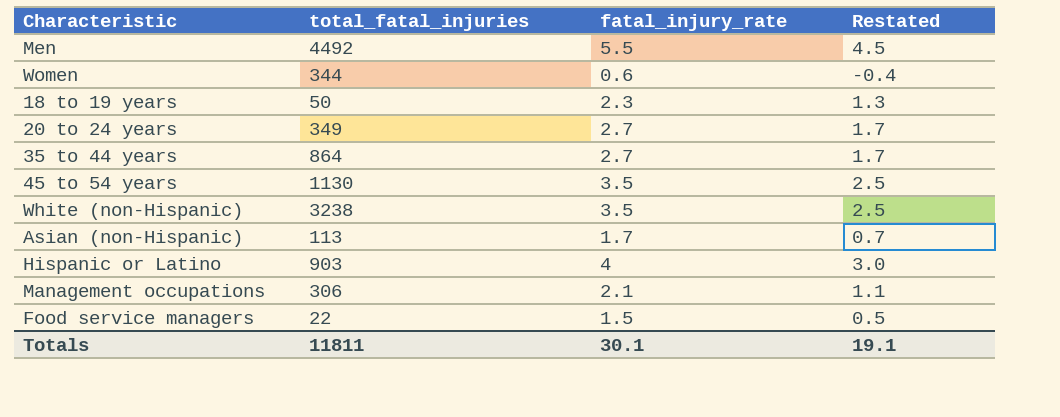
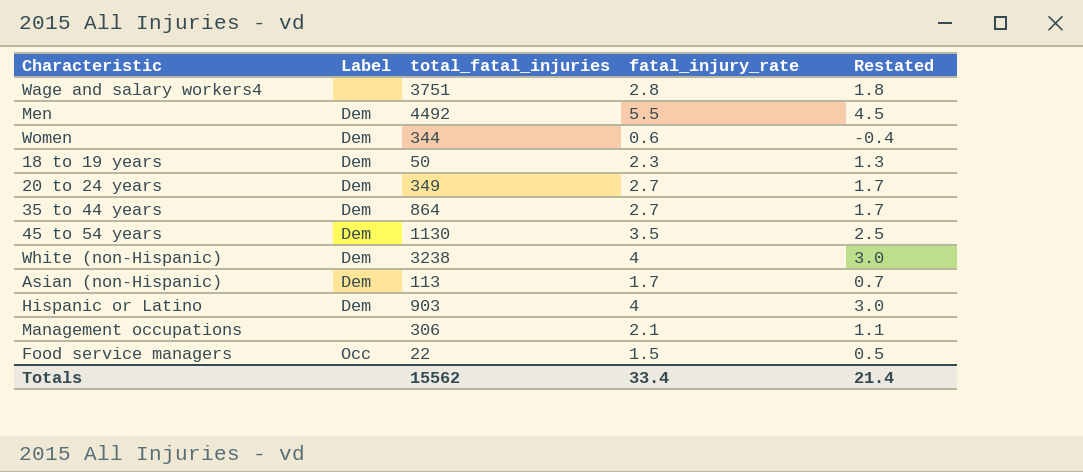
column Label | position: none -> 2
row Wage and salary workers4: none -> none | 3751 | 2.8 | 1.8
White (non-Hispanic) | fatal_injury_rate: 3.5 -> 4
White (non-Hispanic) | Restated: 2.5 -> 3.0
Totals | total_fatal_injuries: 11811 -> 15562
Totals | fatal_injury_rate: 30.1 -> 33.4
Totals | Restated: 19.1 -> 21.4

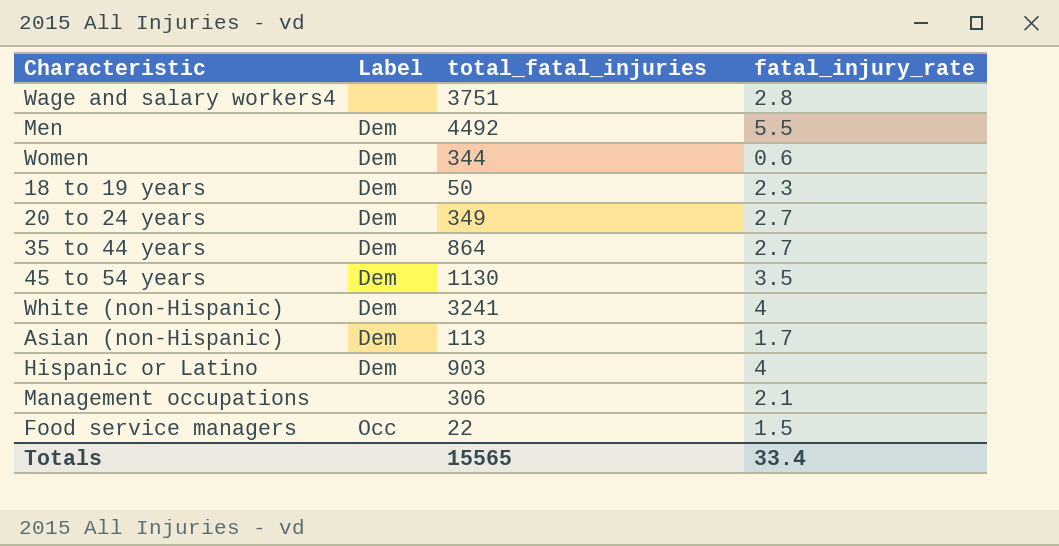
column Restated | formula: [fatal_injury_rate] - 1 -> none
White (non-Hispanic) | total_fatal_injuries: 3238 -> 3241
Totals | total_fatal_injuries: 15562 -> 15565

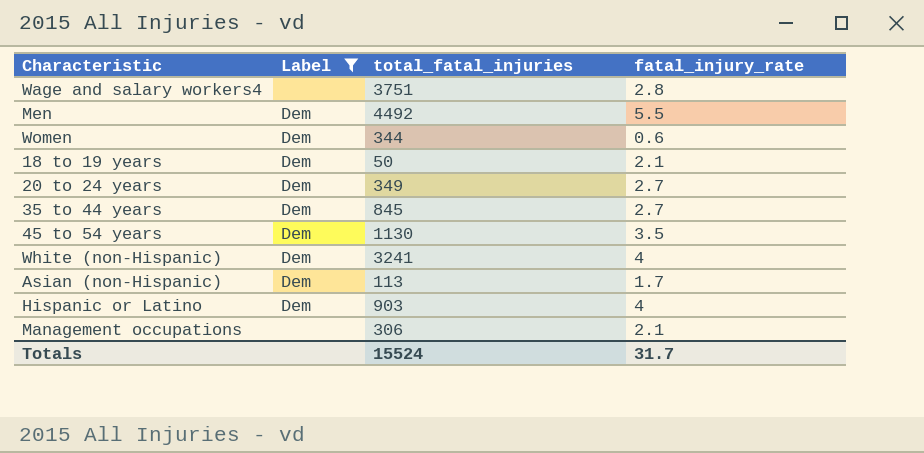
filter: none -> Label != Occ
18 to 19 years | fatal_injury_rate: 2.3 -> 2.1
35 to 44 years | total_fatal_injuries: 864 -> 845
Totals | total_fatal_injuries: 15565 -> 15524
Totals | fatal_injury_rate: 33.4 -> 31.7

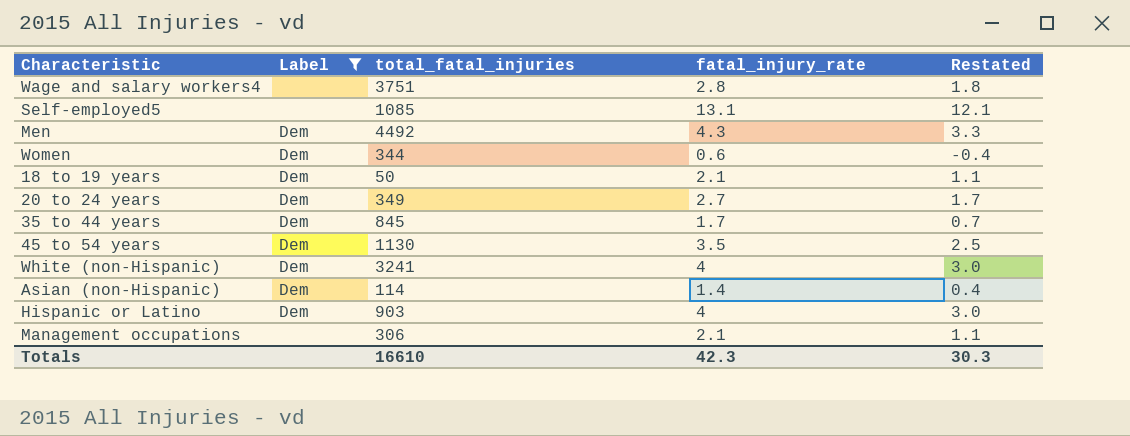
column Restated | formula: none -> [fatal_injury_rate] - 1
row Self-employed5: none -> none | 1085 | 13.1 | 12.1
Men | fatal_injury_rate: 5.5 -> 4.3
35 to 44 years | fatal_injury_rate: 2.7 -> 1.7
Asian (non-Hispanic) | total_fatal_injuries: 113 -> 114
Asian (non-Hispanic) | fatal_injury_rate: 1.7 -> 1.4
Totals | total_fatal_injuries: 15524 -> 16610
Totals | fatal_injury_rate: 31.7 -> 42.3

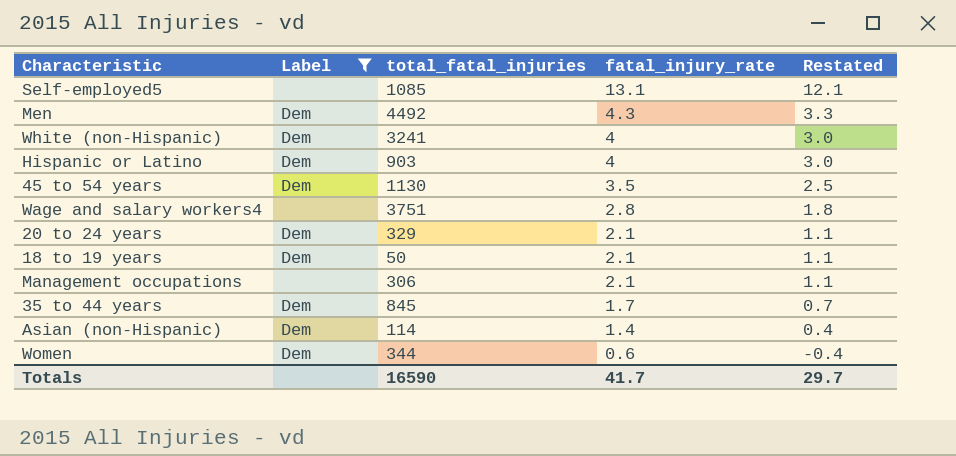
row order: none -> fatal_injury_rate descending
20 to 24 years | total_fatal_injuries: 349 -> 329
20 to 24 years | fatal_injury_rate: 2.7 -> 2.1
20 to 24 years | Restated: 1.7 -> 1.1
Totals | total_fatal_injuries: 16610 -> 16590
Totals | fatal_injury_rate: 42.3 -> 41.7
Totals | Restated: 30.3 -> 29.7

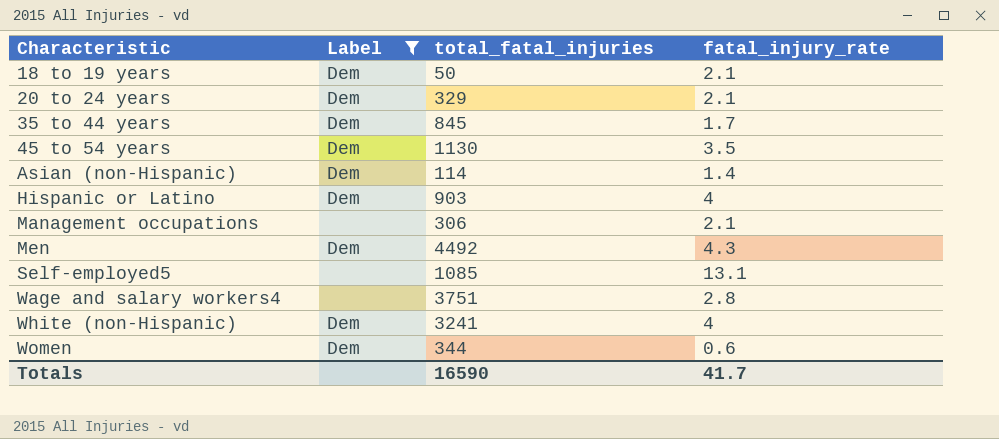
row order: fatal_injury_rate descending -> Characteristic ascending
column Restated | formula: [fatal_injury_rate] - 1 -> none

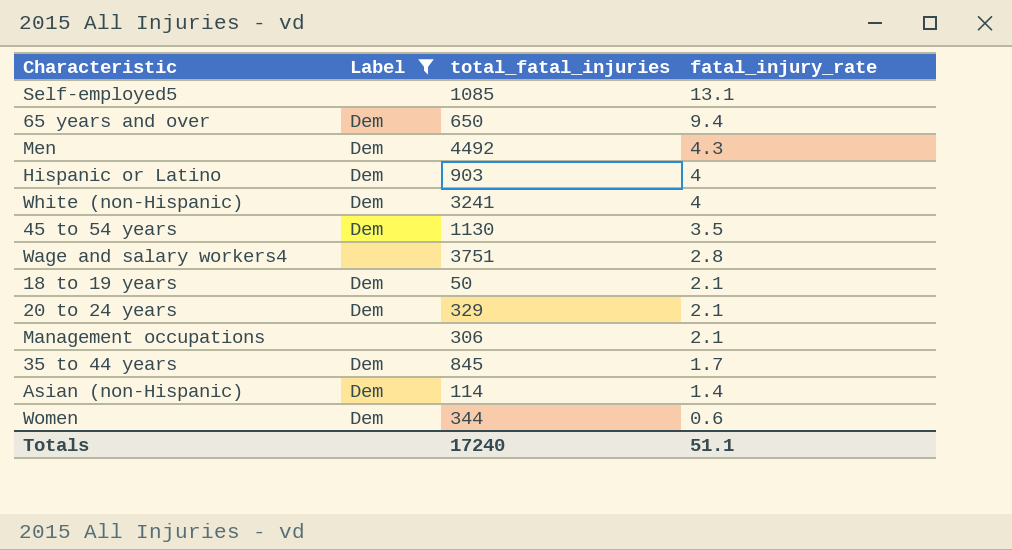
row order: Characteristic ascending -> fatal_injury_rate descending
row 65 years and over: none -> Dem | 650 | 9.4
Totals | total_fatal_injuries: 16590 -> 17240
Totals | fatal_injury_rate: 41.7 -> 51.1

